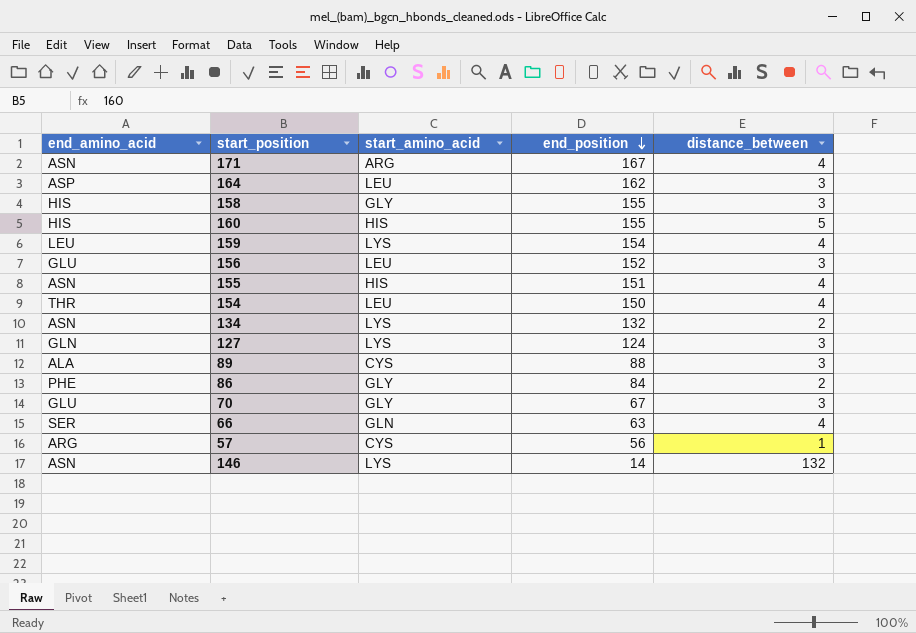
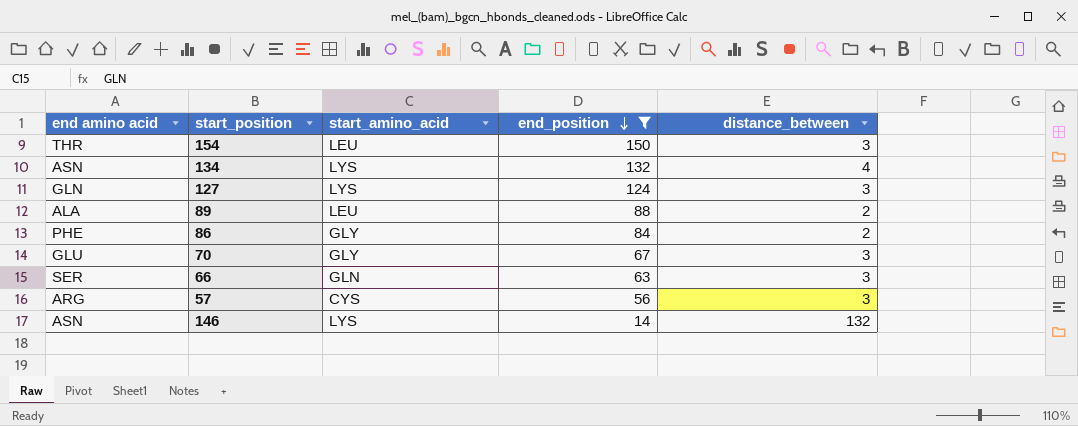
filter: none -> end_position <= 150
column name: end_amino_acid -> end amino acid
154 | distance_between: 4 -> 3
134 | distance_between: 2 -> 4
89 | start_amino_acid: CYS -> LEU
89 | distance_between: 3 -> 2
66 | distance_between: 4 -> 3
57 | distance_between: 1 -> 3

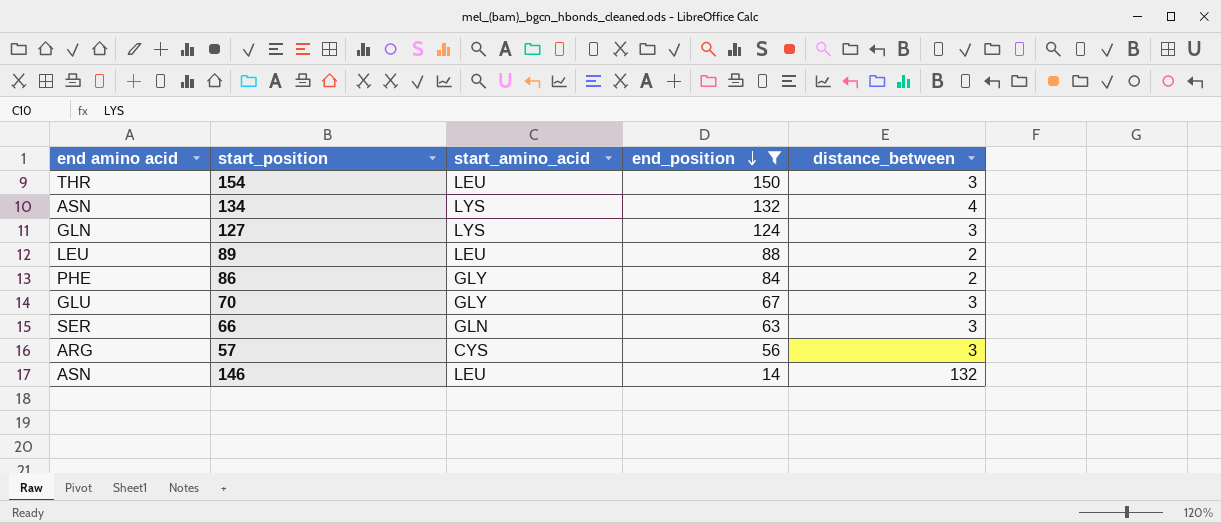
89 | end amino acid: ALA -> LEU
146 | start_amino_acid: LYS -> LEU

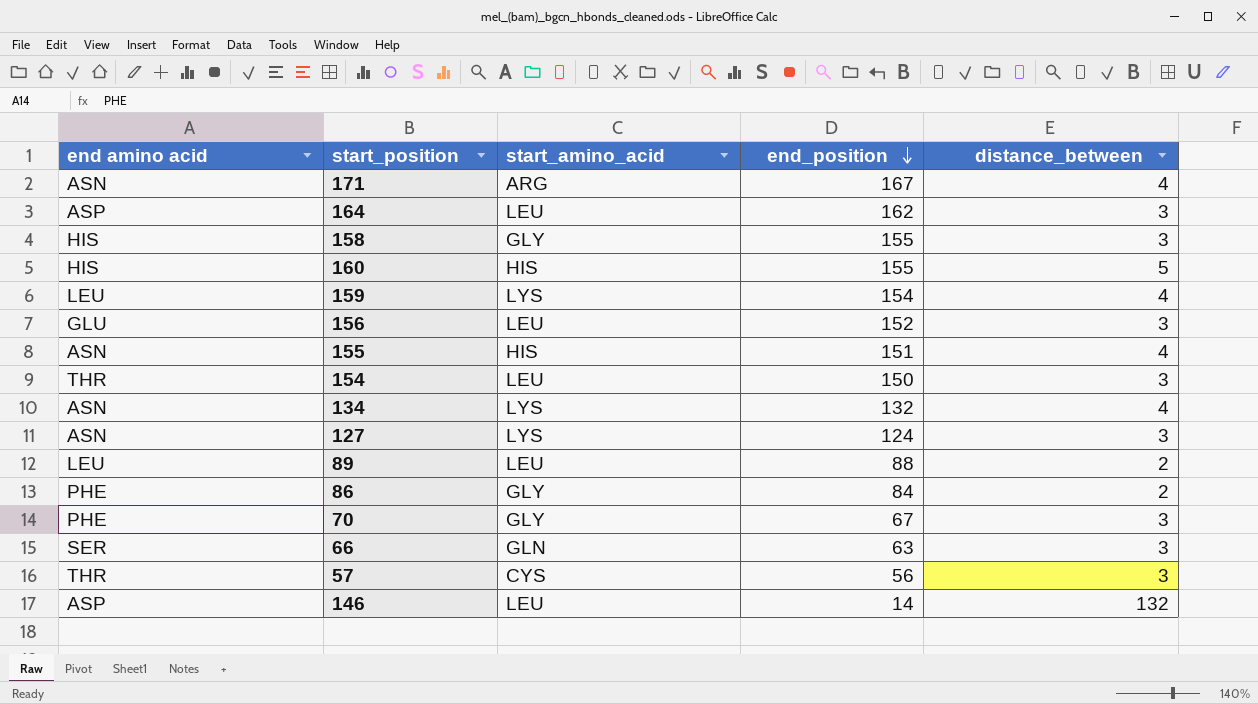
filter: end_position <= 150 -> none
127 | end amino acid: GLN -> ASN
70 | end amino acid: GLU -> PHE
57 | end amino acid: ARG -> THR
146 | end amino acid: ASN -> ASP

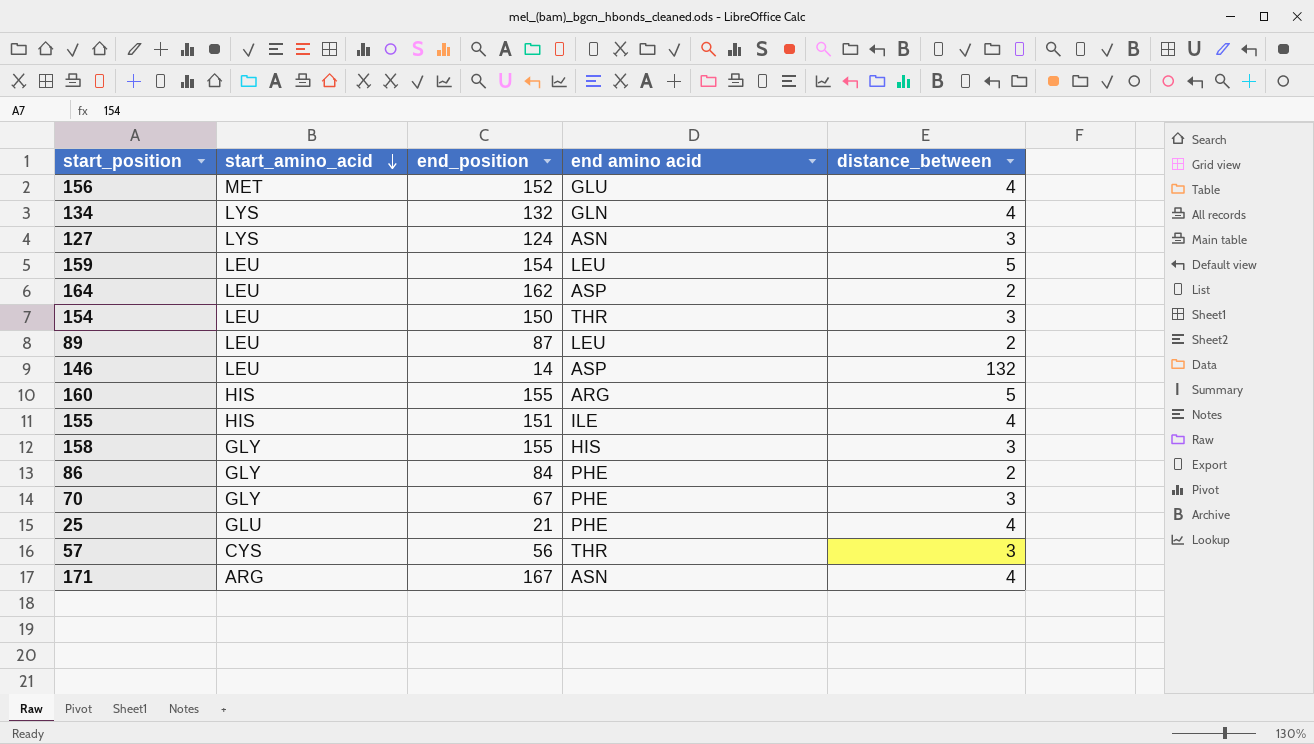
row order: end_position descending -> start_amino_acid descending
column end amino acid | position: 1 -> 4
row 66: SER | GLN | 63 | 3 -> none
156 | start_amino_acid: LEU -> MET
156 | distance_between: 3 -> 4
134 | end amino acid: ASN -> GLN
159 | start_amino_acid: LYS -> LEU
159 | distance_between: 4 -> 5
164 | distance_between: 3 -> 2
89 | end_position: 88 -> 87
160 | end amino acid: HIS -> ARG
155 | end amino acid: ASN -> ILE
row 25: none -> GLU | 21 | PHE | 4

